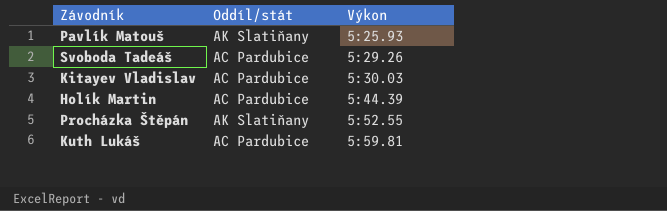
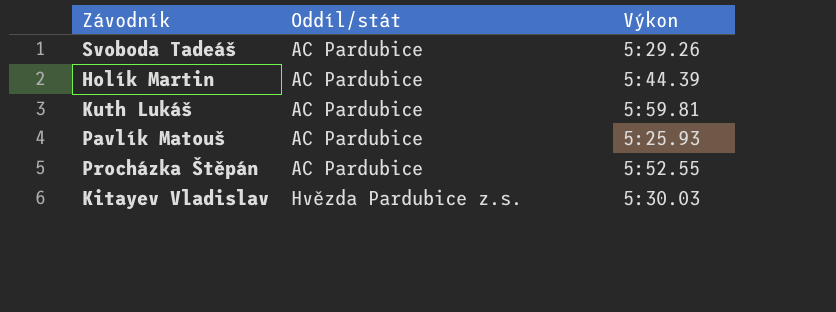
row order: Výkon ascending -> Oddíl/stát ascending
Pavlík Matouš | Oddíl/stát: AK Slatiňany -> AC Pardubice
Procházka Štěpán | Oddíl/stát: AK Slatiňany -> AC Pardubice
Kitayev Vladislav | Oddíl/stát: AC Pardubice -> Hvězda Pardubice z.s.

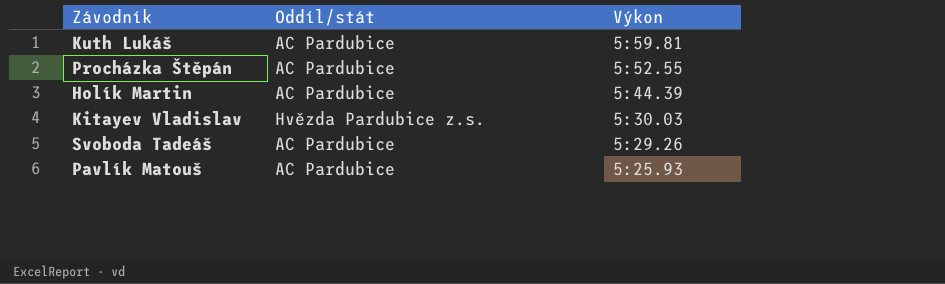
row order: Oddíl/stát ascending -> Výkon descending

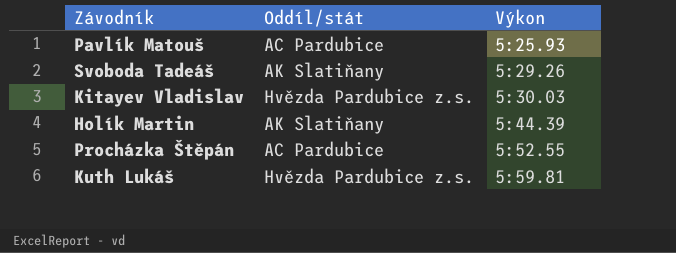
row order: Výkon descending -> Výkon ascending
Svoboda Tadeáš | Oddíl/stát: AC Pardubice -> AK Slatiňany
Holík Martin | Oddíl/stát: AC Pardubice -> AK Slatiňany
Kuth Lukáš | Oddíl/stát: AC Pardubice -> Hvězda Pardubice z.s.

